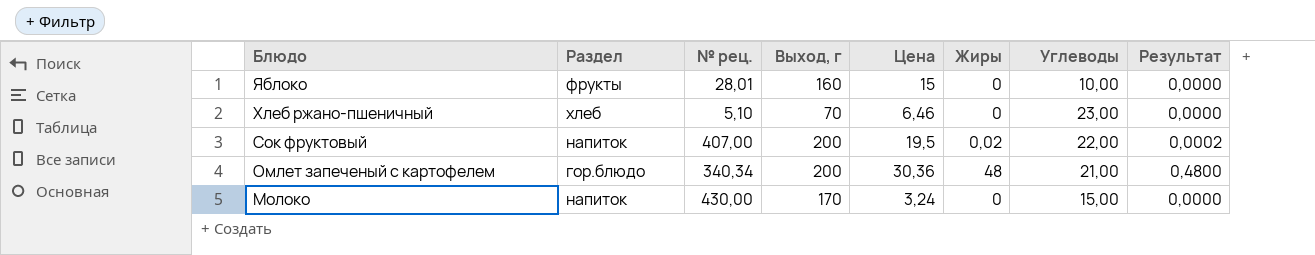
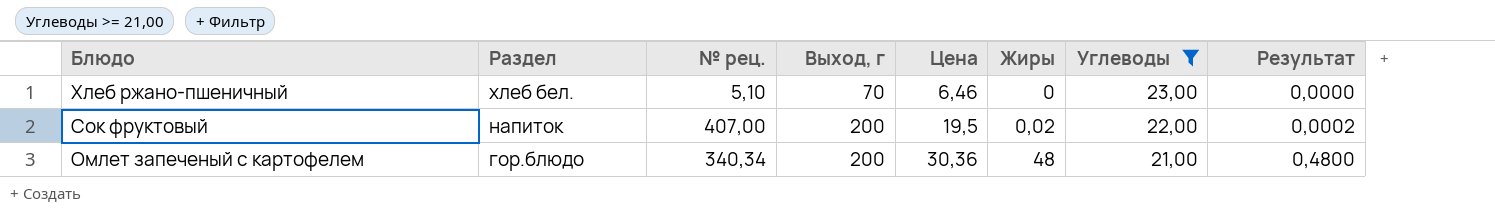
filter: none -> Углеводы >= 21,00
Хлеб ржано-пшеничный | Раздел: хлеб -> хлеб бел.

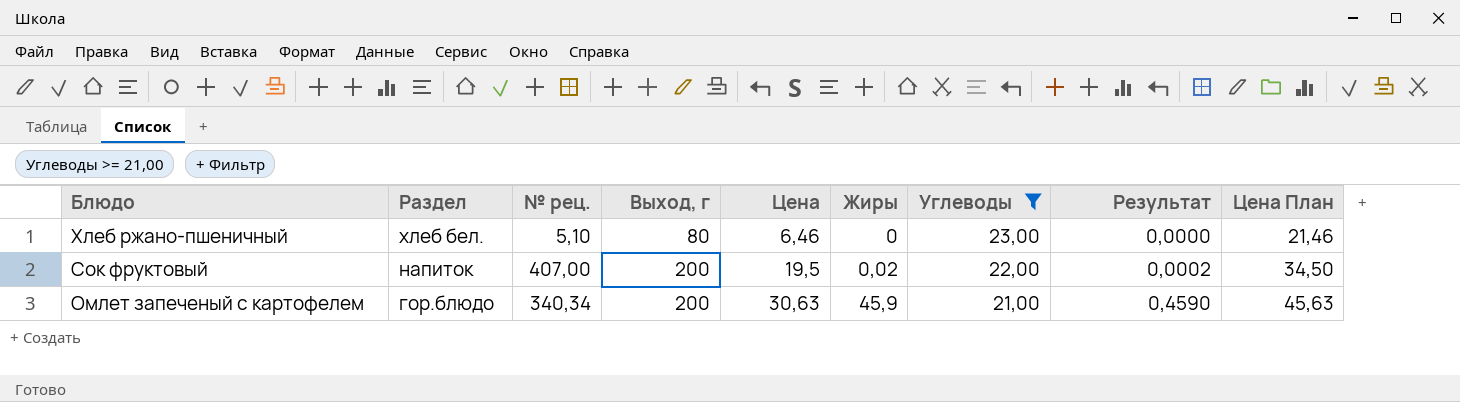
column Цена План | formula: none -> [Цена] + 15
Хлеб ржано-пшеничный | Выход, г: 70 -> 80
Омлет запеченый с картофелем | Цена: 30,36 -> 30,63
Омлет запеченый с картофелем | Жиры: 48 -> 45,9
Омлет запеченый с картофелем | Результат: 0,4800 -> 0,4590

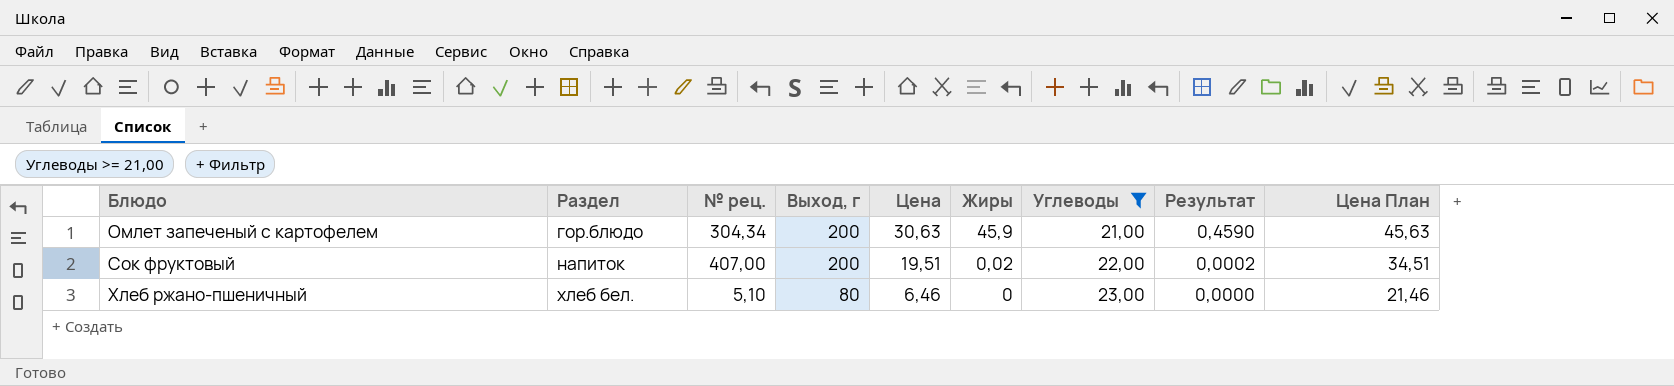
row order: Блюдо descending -> Блюдо ascending
Омлет запеченый с картофелем | № рец.: 340,34 -> 304,34
Сок фруктовый | Цена: 19,5 -> 19,51
Сок фруктовый | Цена План: 34,50 -> 34,51

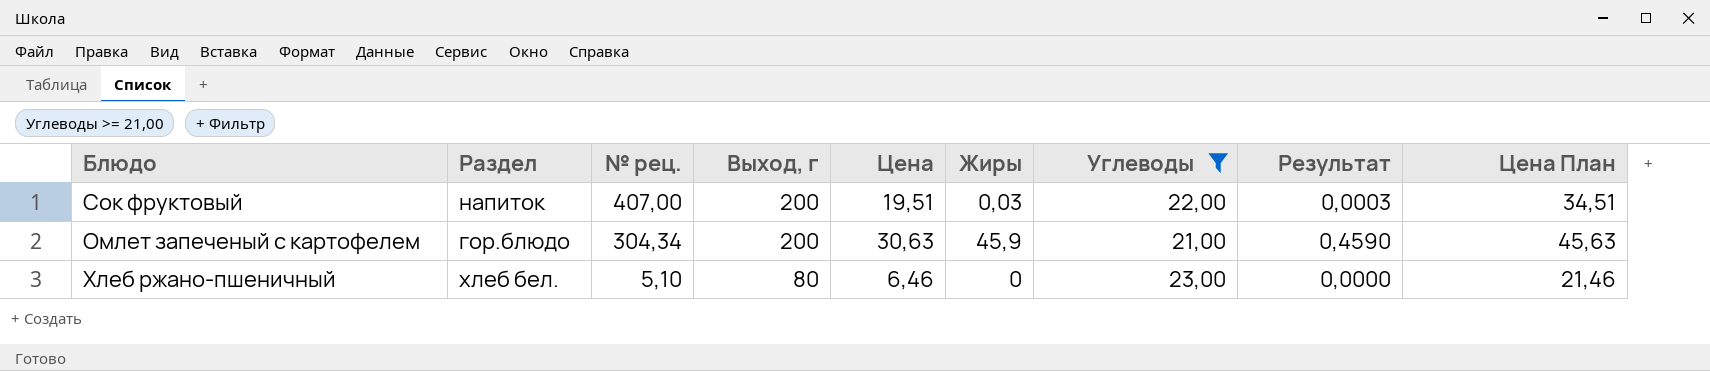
row order: Блюдо ascending -> № рец. descending
Сок фруктовый | Жиры: 0,02 -> 0,03
Сок фруктовый | Результат: 0,0002 -> 0,0003

